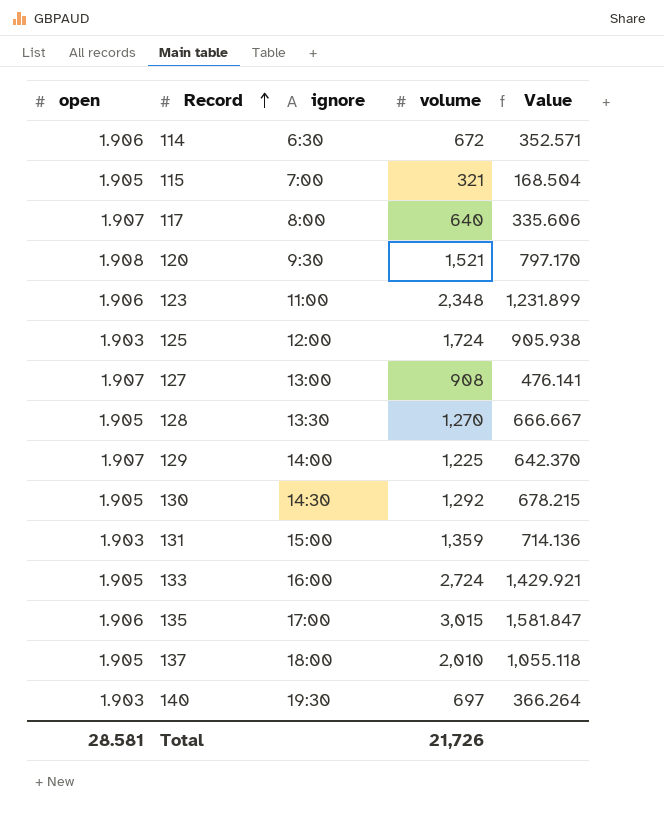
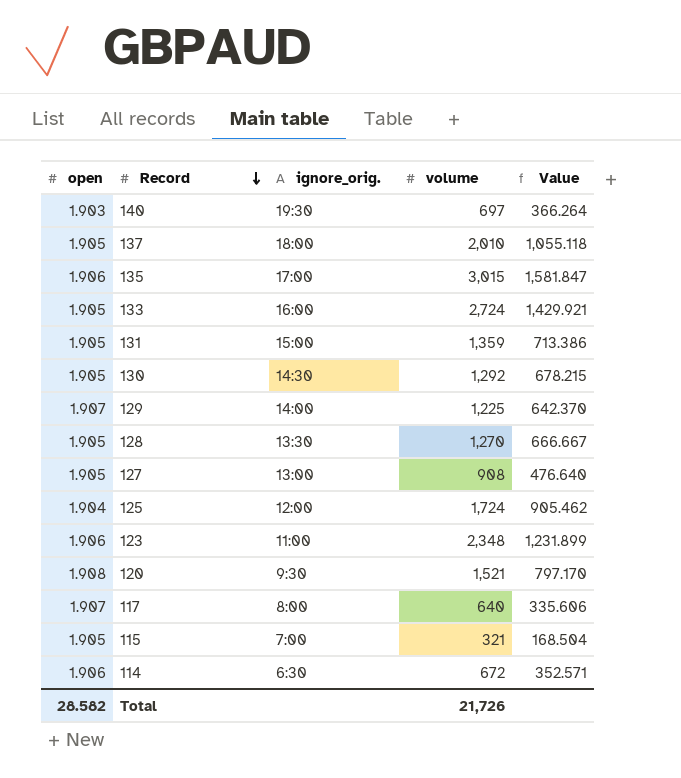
row order: Record ascending -> Record descending
column name: ignore -> ignore_orig.
131 | open: 1.903 -> 1.905
131 | Value: 714.136 -> 713.386
127 | open: 1.907 -> 1.905
127 | Value: 476.141 -> 476.640
125 | open: 1.903 -> 1.904
125 | Value: 905.938 -> 905.462
Total | open: 28.581 -> 28.582

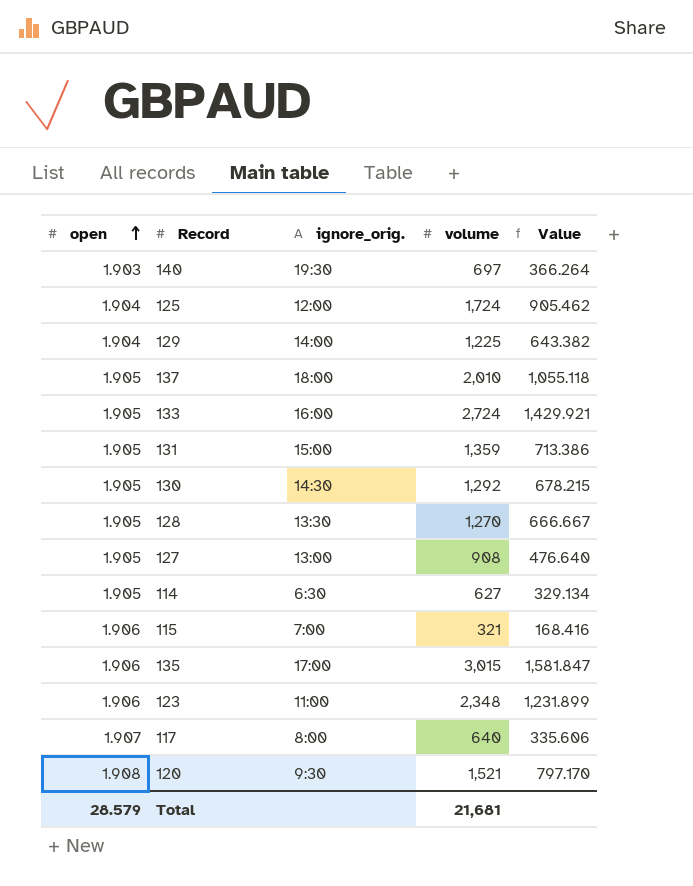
row order: Record descending -> open ascending
129 | open: 1.907 -> 1.904
129 | Value: 642.370 -> 643.382
114 | open: 1.906 -> 1.905
114 | volume: 672 -> 627
114 | Value: 352.571 -> 329.134
115 | open: 1.905 -> 1.906
115 | Value: 168.504 -> 168.416
Total | open: 28.582 -> 28.579
Total | volume: 21,726 -> 21,681

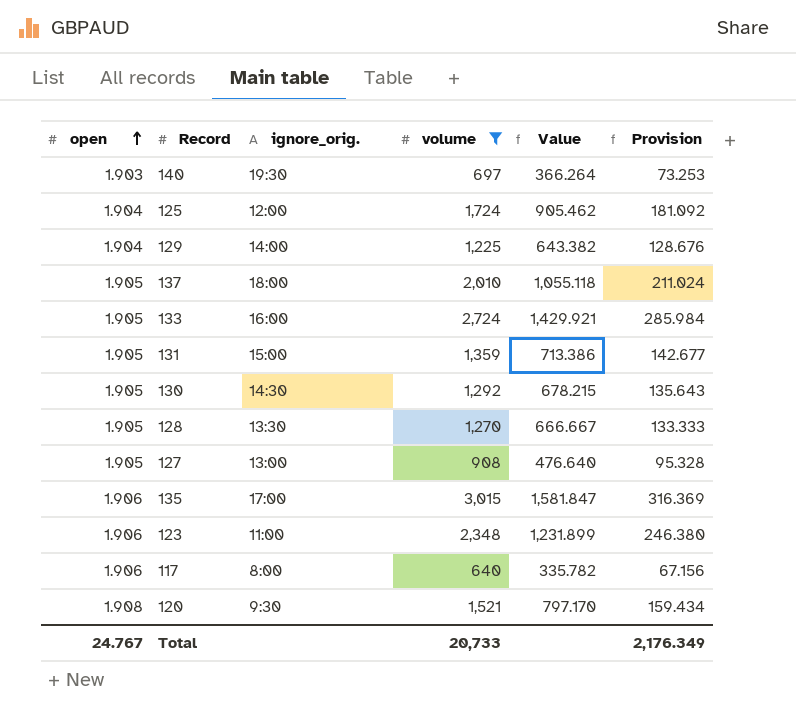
filter: none -> volume >= 640
column Provision | formula: none -> [Value] * 0.2
117 | open: 1.907 -> 1.906
117 | Value: 335.606 -> 335.782
Total | open: 28.579 -> 24.767
Total | volume: 21,681 -> 20,733

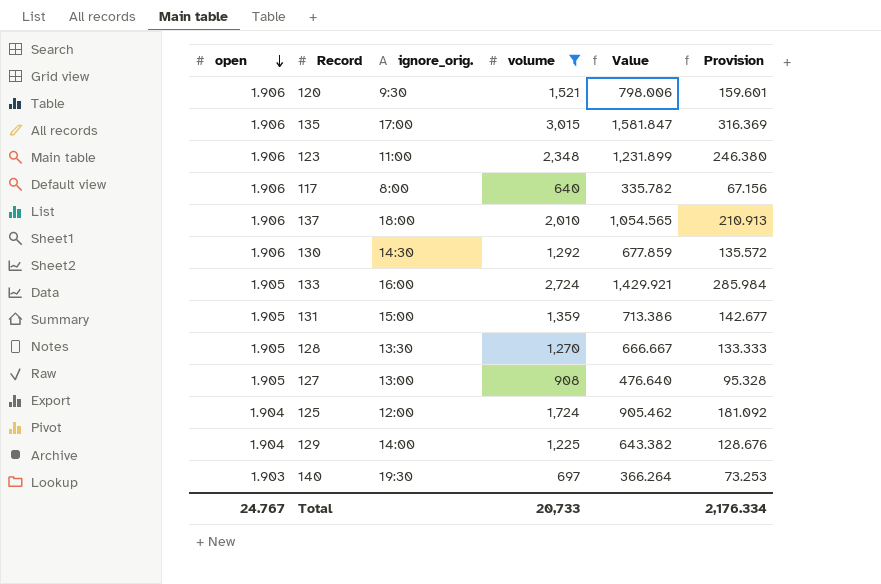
row order: open ascending -> open descending
120 | open: 1.908 -> 1.906
120 | Value: 797.170 -> 798.006
120 | Provision: 159.434 -> 159.601
137 | open: 1.905 -> 1.906
137 | Value: 1,055.118 -> 1,054.565
137 | Provision: 211.024 -> 210.913
130 | open: 1.905 -> 1.906
130 | Value: 678.215 -> 677.859
130 | Provision: 135.643 -> 135.572
Total | Provision: 2,176.349 -> 2,176.334

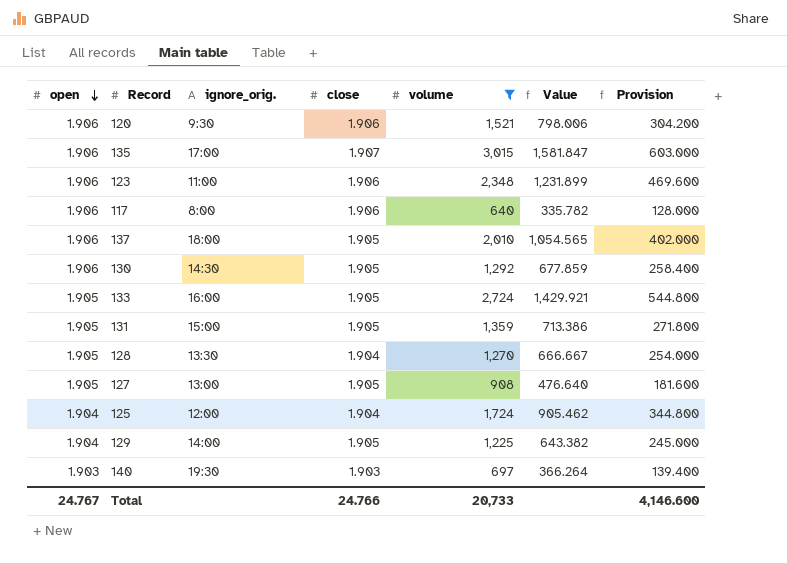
column close | position: none -> 4
column Provision | formula: [Value] * 0.2 -> [volume] * 0.2
Total | Provision: 2,176.334 -> 4,146.600

